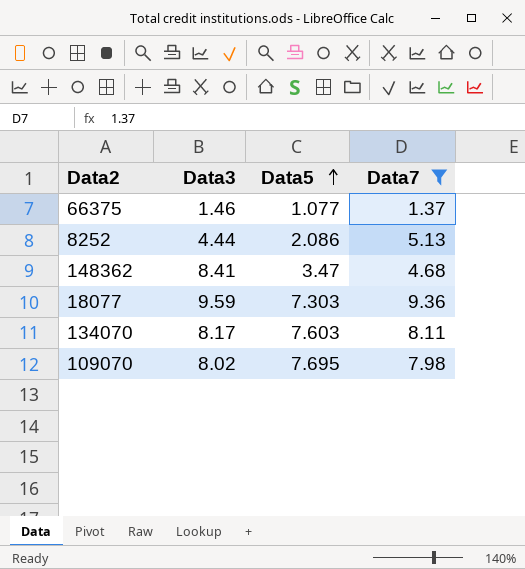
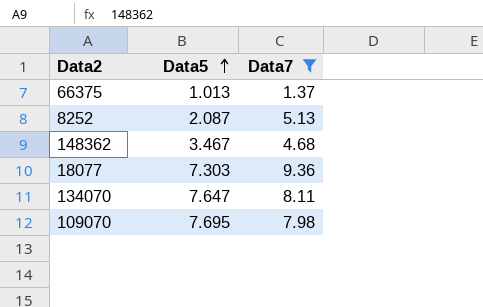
column Data3 | position: 2 -> none
66375 | Data5: 1.077 -> 1.013
8252 | Data5: 2.086 -> 2.087
148362 | Data5: 3.47 -> 3.467
134070 | Data5: 7.603 -> 7.647

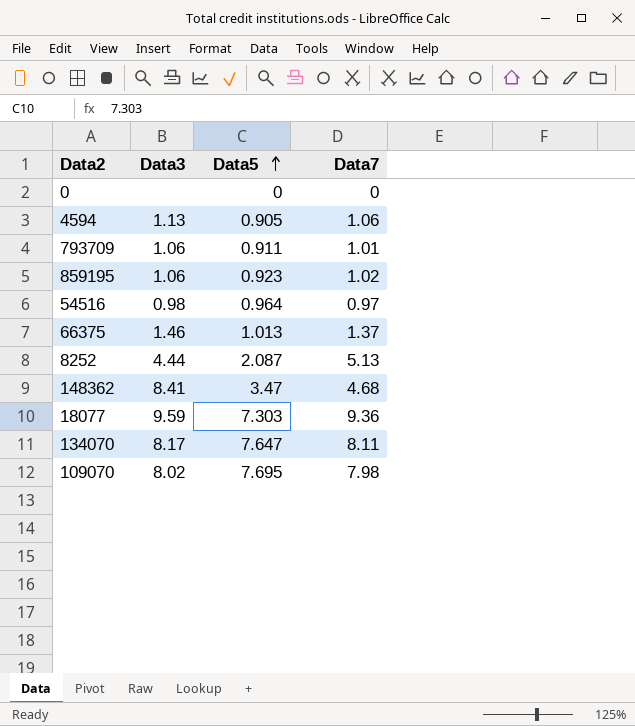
filter: Data7 >= 1.37 -> none
column Data3 | position: none -> 2
148362 | Data5: 3.467 -> 3.47

